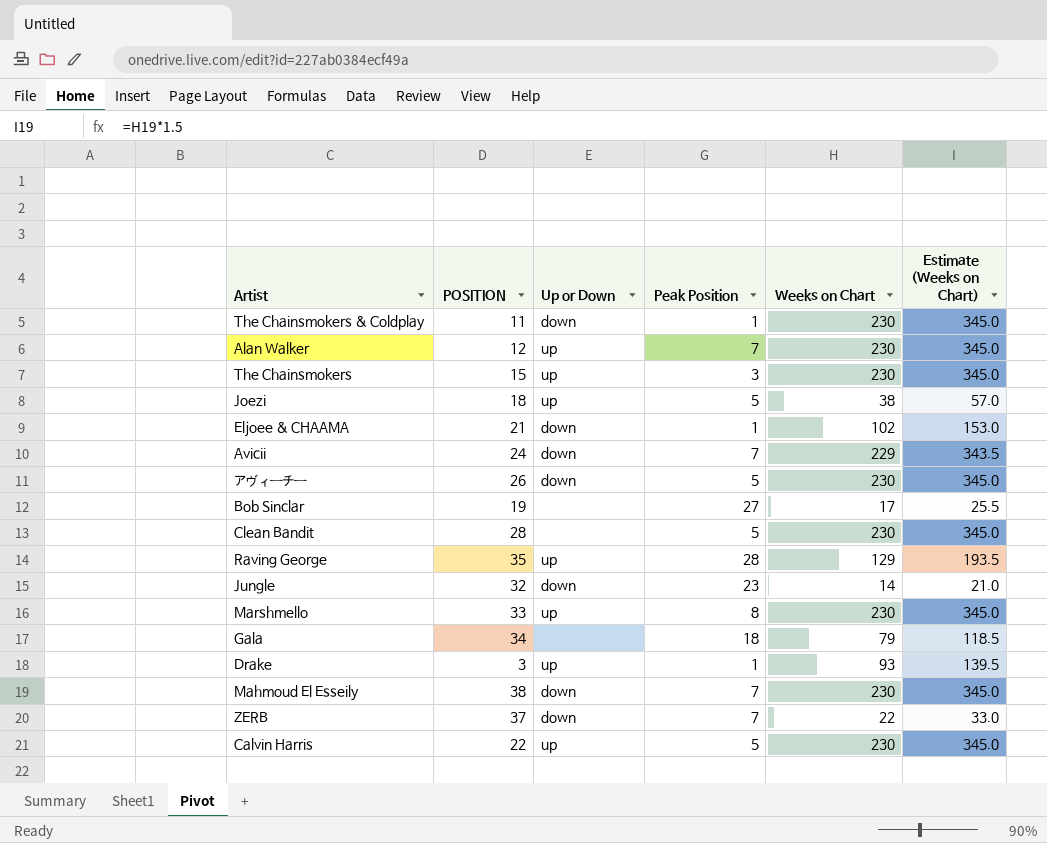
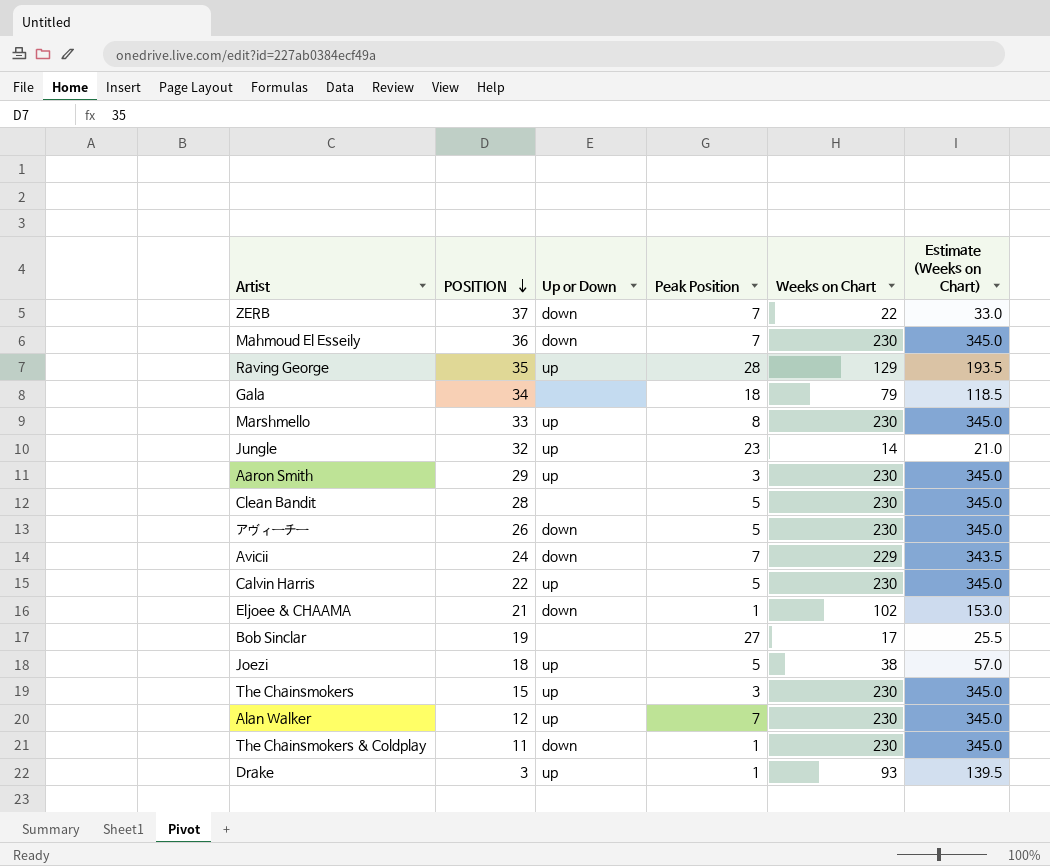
row order: none -> POSITION descending
Mahmoud El Esseily | POSITION: 38 -> 36
Jungle | Up or Down: down -> up
row Aaron Smith: none -> 29 | up | 3 | 230 | 345.0

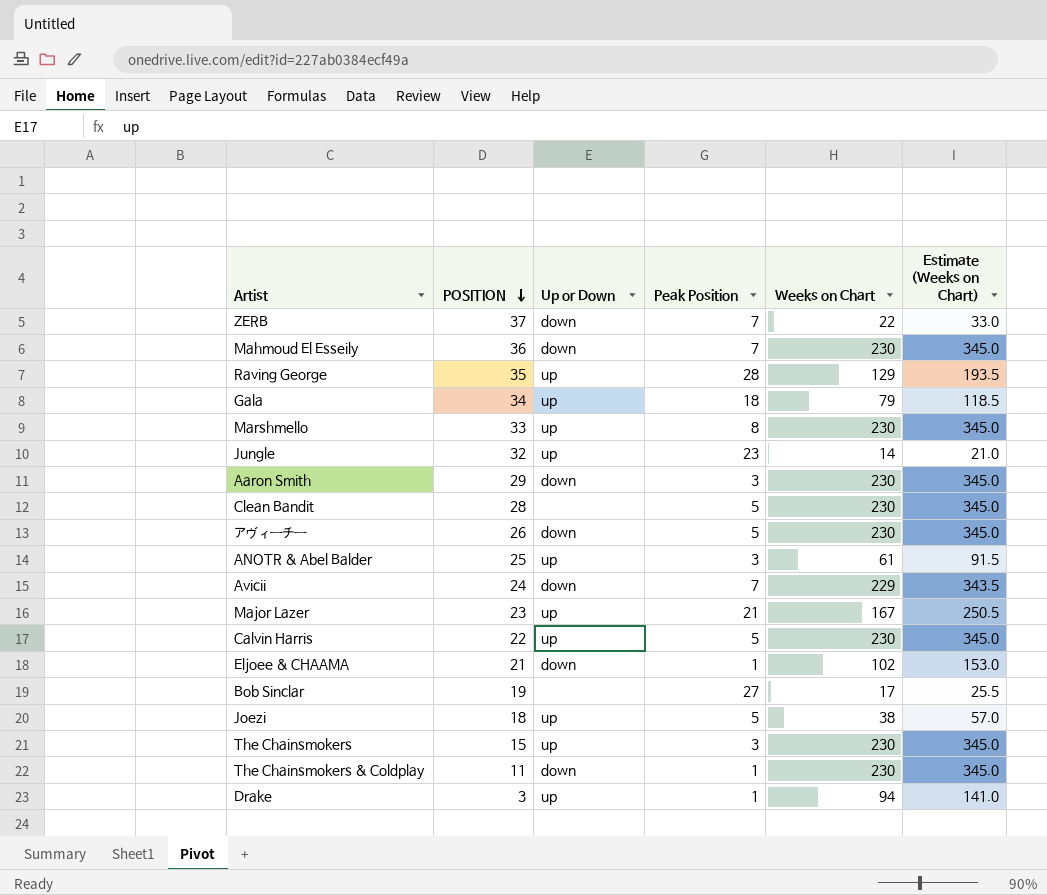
row Alan Walker: 12 | up | 7 | 230 | 345.0 -> none
Gala | Up or Down: none -> up
Aaron Smith | Up or Down: up -> down
row ANOTR & Abel Balder: none -> 25 | up | 3 | 61 | 91.5
row Major Lazer: none -> 23 | up | 21 | 167 | 250.5
Drake | Weeks on Chart: 93 -> 94
Drake | Estimate (Weeks on Chart): 139.5 -> 141.0

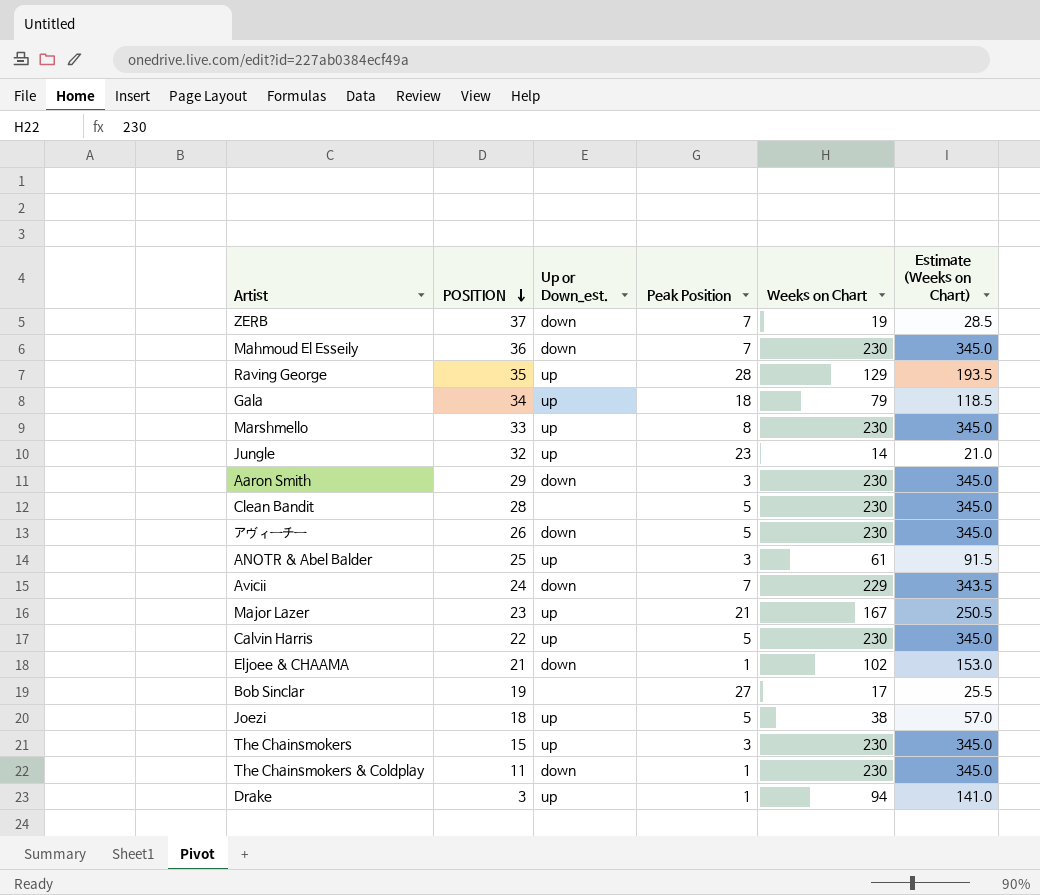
column name: Up or Down -> Up or Down_est.
ZERB | Weeks on Chart: 22 -> 19
ZERB | Estimate (Weeks on Chart): 33.0 -> 28.5

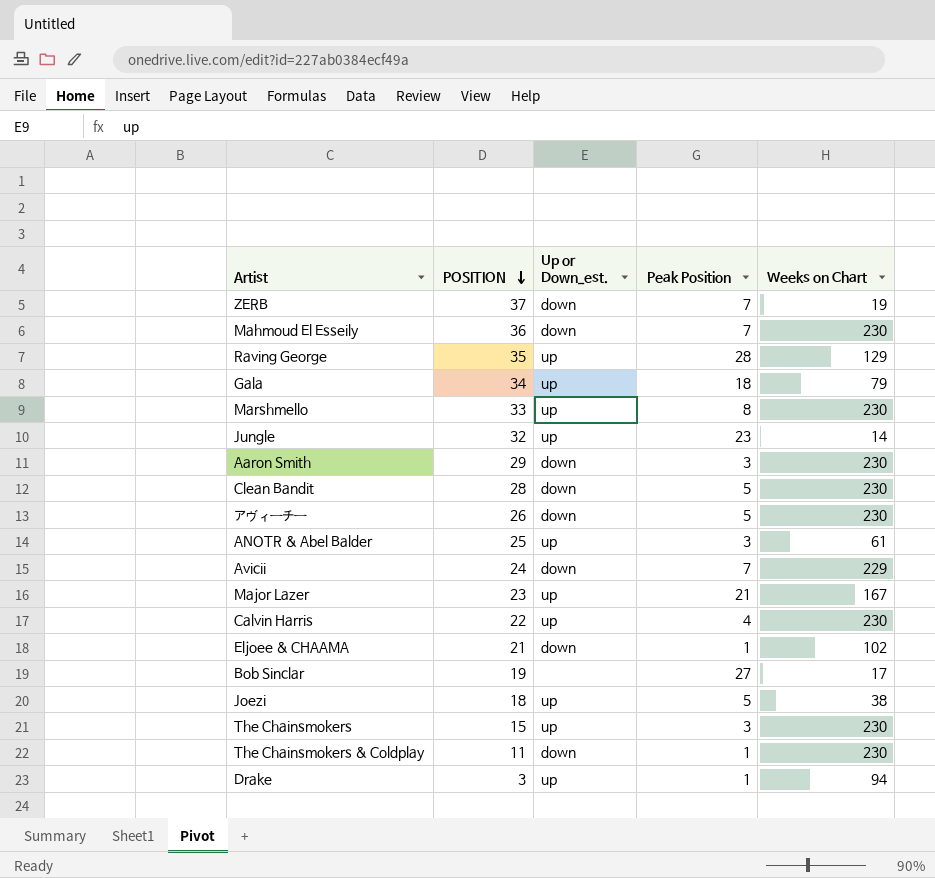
column Estimate (Weeks on Chart) | formula: [Weeks on Chart] * 1.5 -> none
Clean Bandit | Up or Down_est.: none -> down
Calvin Harris | Peak Position: 5 -> 4

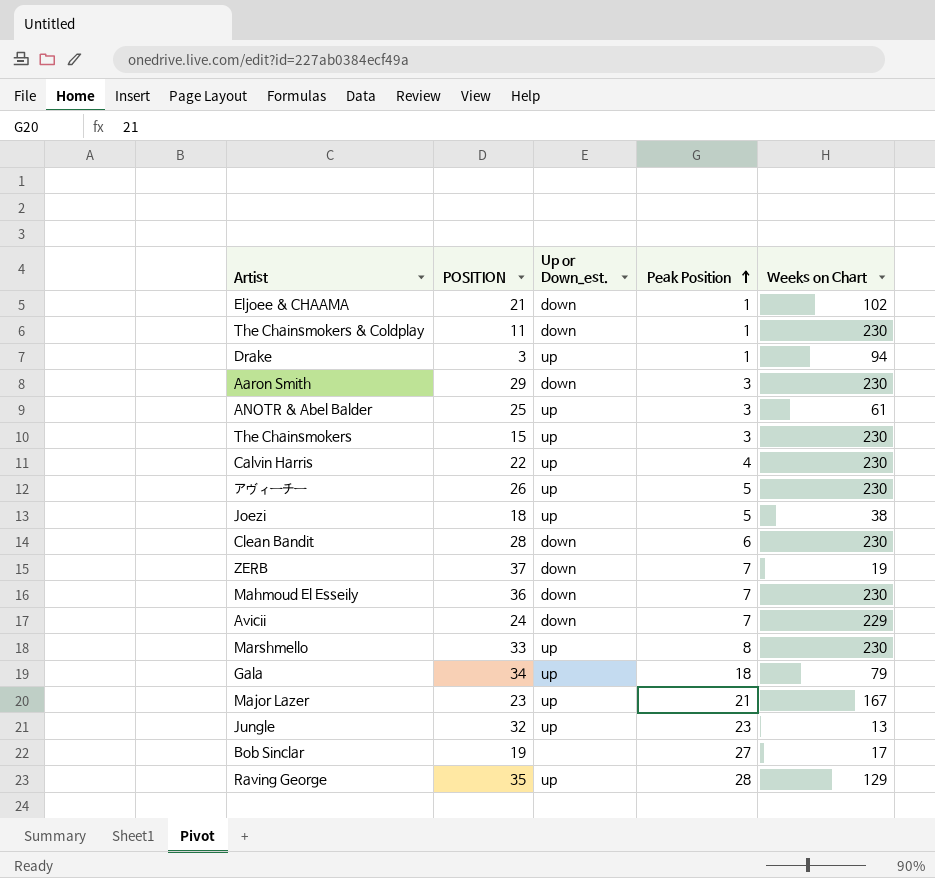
row order: POSITION descending -> Peak Position ascending
アヴィーチー | Up or Down_est.: down -> up
Clean Bandit | Peak Position: 5 -> 6
Jungle | Weeks on Chart: 14 -> 13

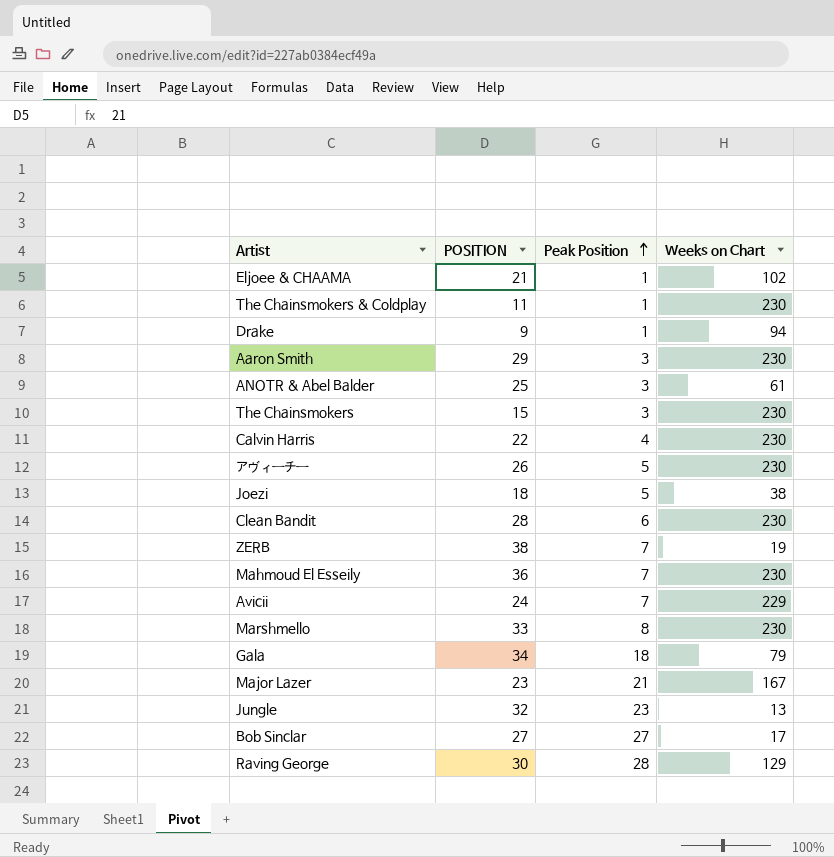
column Up or Down_est. | position: 3 -> none
Drake | POSITION: 3 -> 9
ZERB | POSITION: 37 -> 38
Bob Sinclar | POSITION: 19 -> 27
Raving George | POSITION: 35 -> 30

